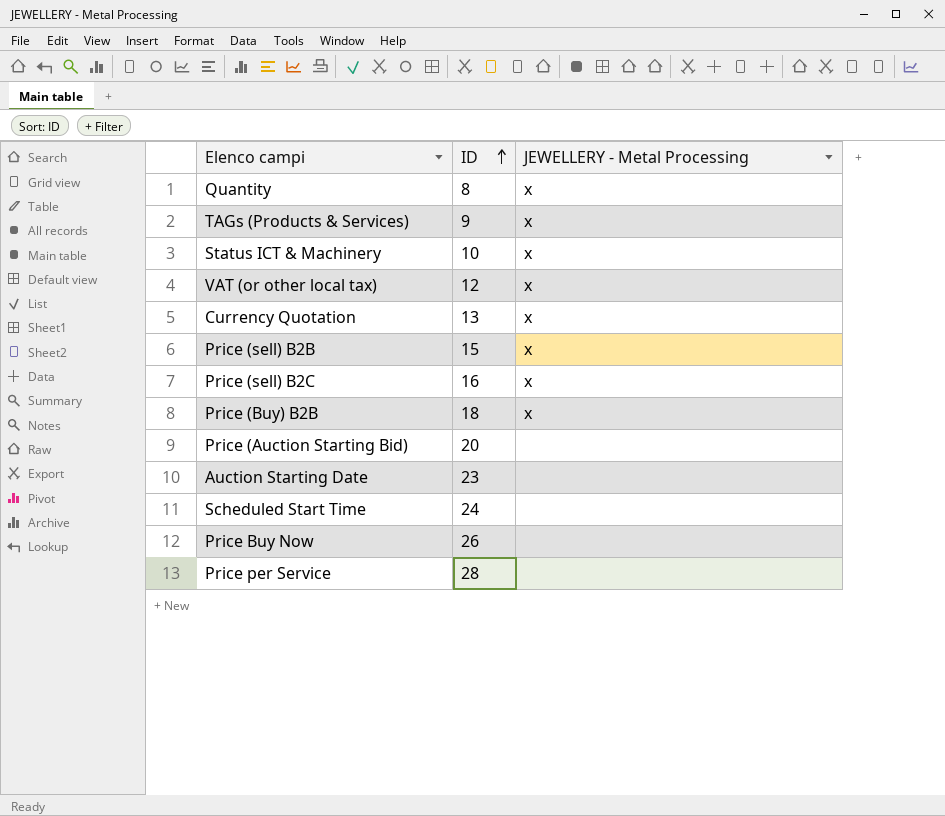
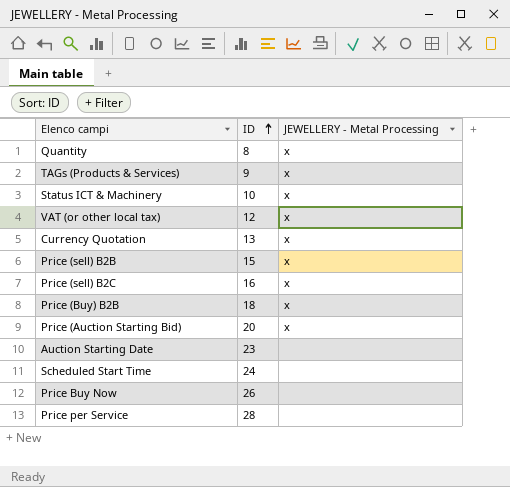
Price (Auction Starting Bid) | JEWELLERY - Metal Processing: none -> x

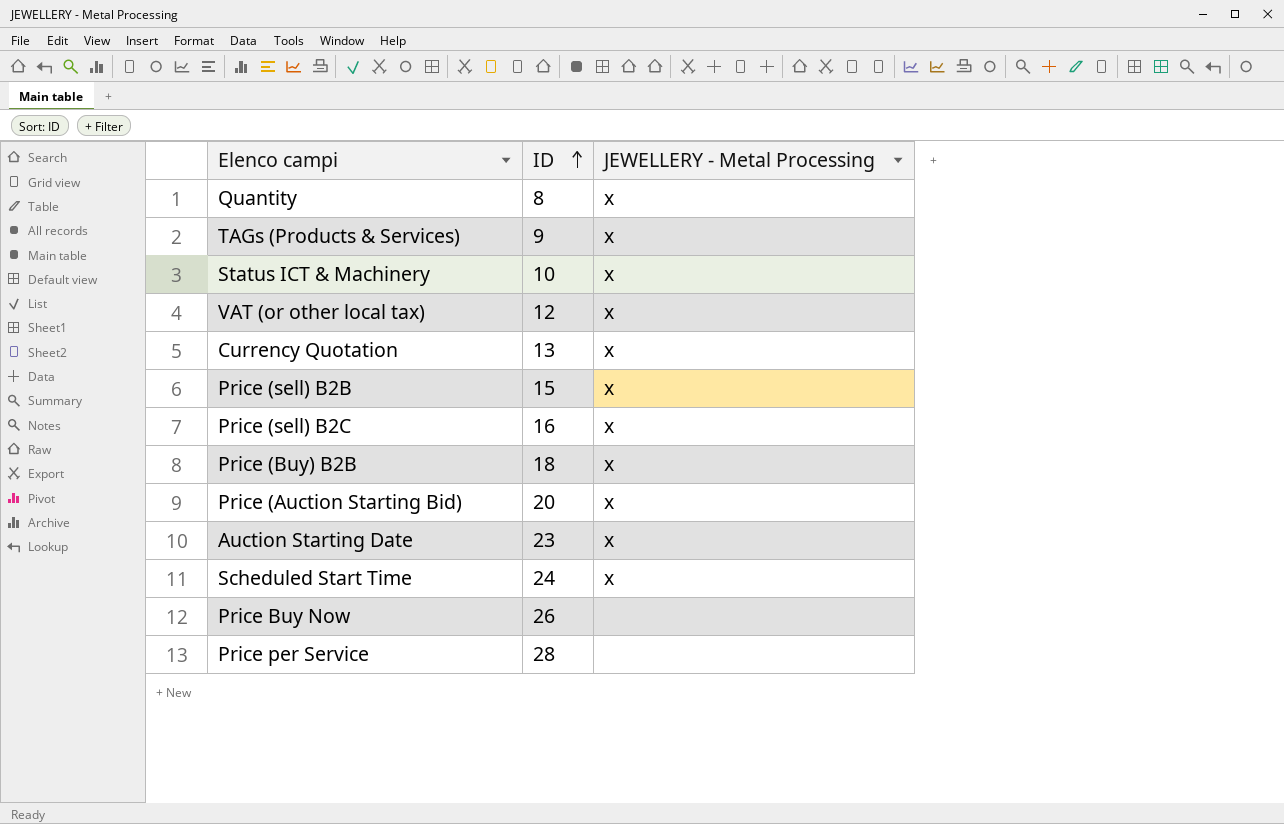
Auction Starting Date | JEWELLERY - Metal Processing: none -> x
Scheduled Start Time | JEWELLERY - Metal Processing: none -> x

